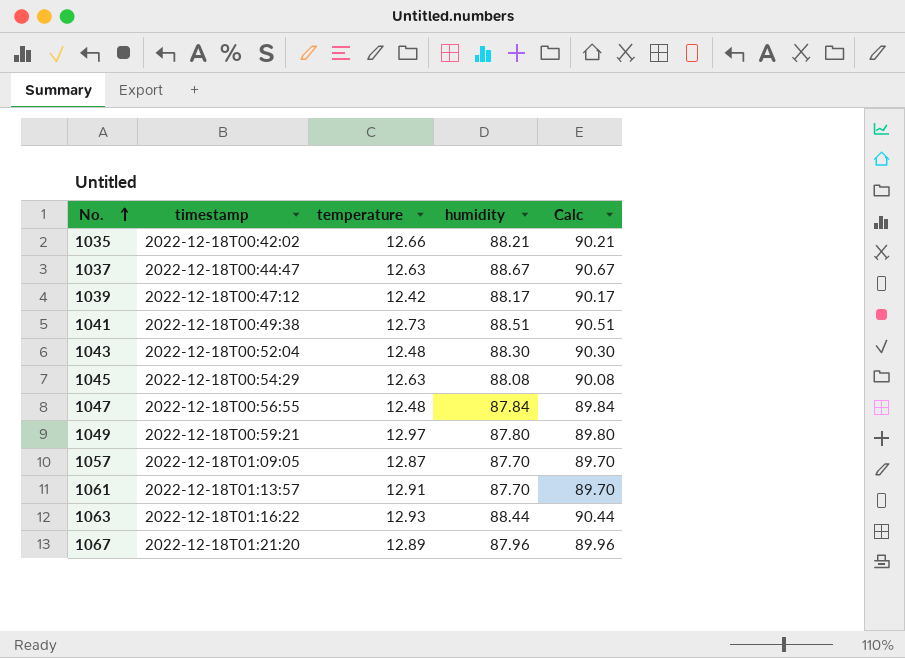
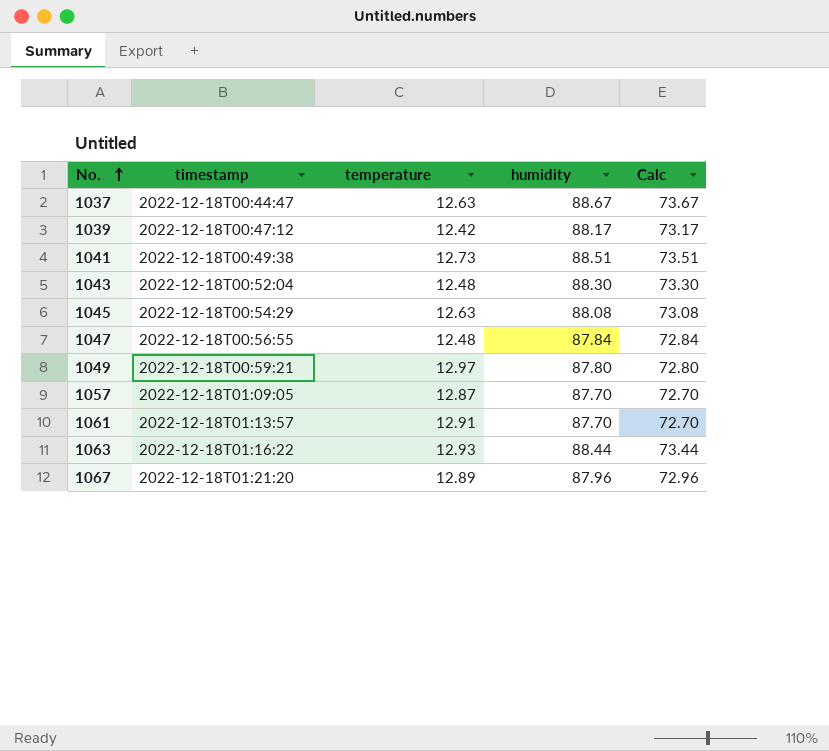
column Calc | formula: [humidity] + 2 -> [humidity] - 15
row 1035: 2022-12-18T00:42:02 | 12.66 | 88.21 | 90.21 -> none

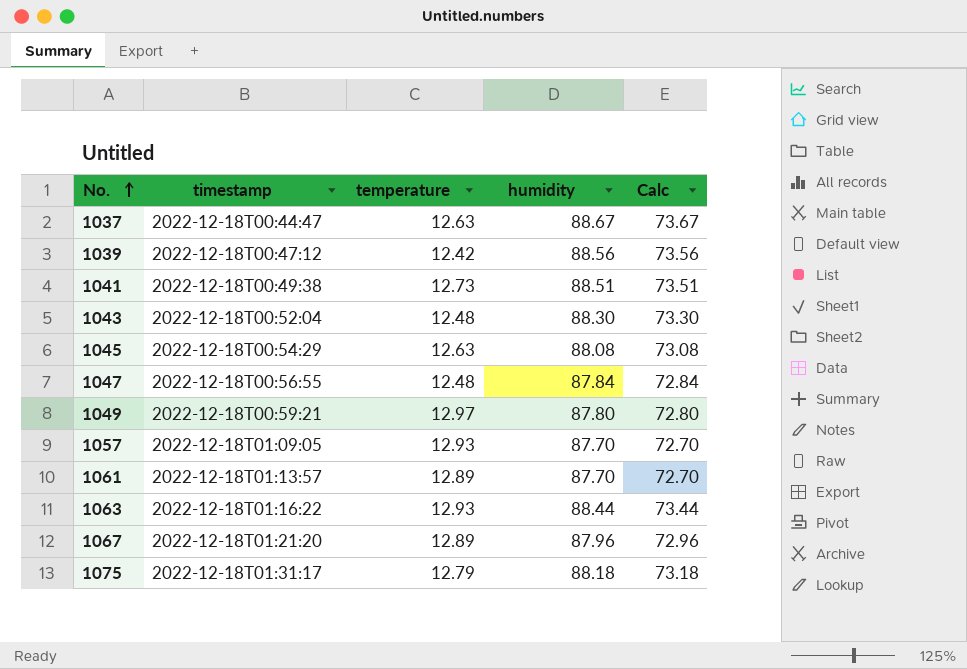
1039 | humidity: 88.17 -> 88.56
1039 | Calc: 73.17 -> 73.56
1057 | temperature: 12.87 -> 12.93
1061 | temperature: 12.91 -> 12.89
row 1075: none -> 2022-12-18T01:31:17 | 12.79 | 88.18 | 73.18

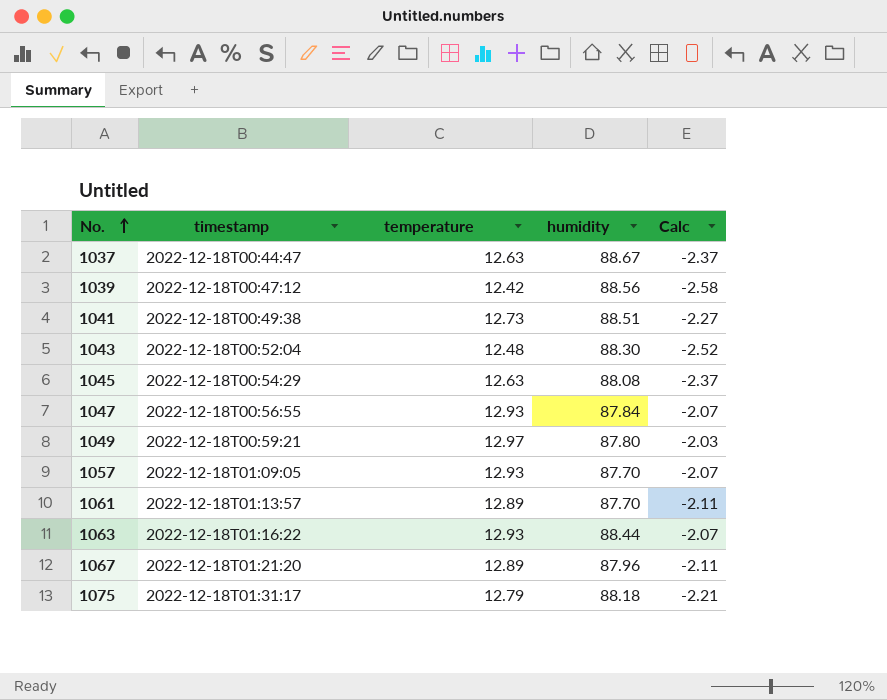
column Calc | formula: [humidity] - 15 -> [temperature] - 15
1047 | temperature: 12.48 -> 12.93

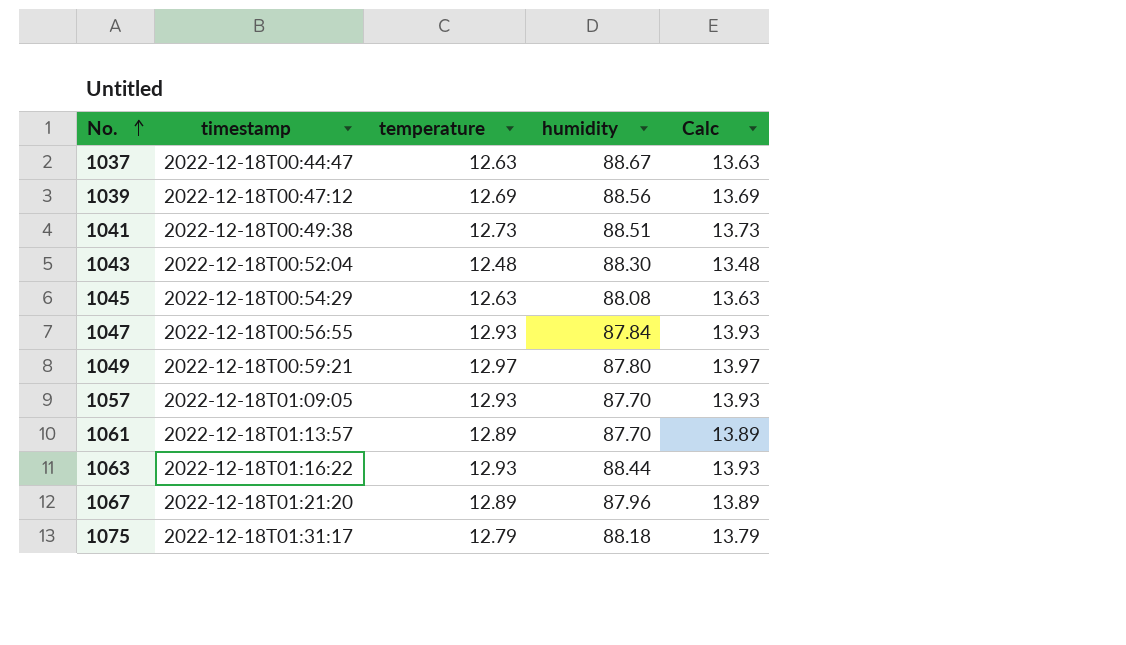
column Calc | formula: [temperature] - 15 -> [temperature] + 1
1039 | temperature: 12.42 -> 12.69

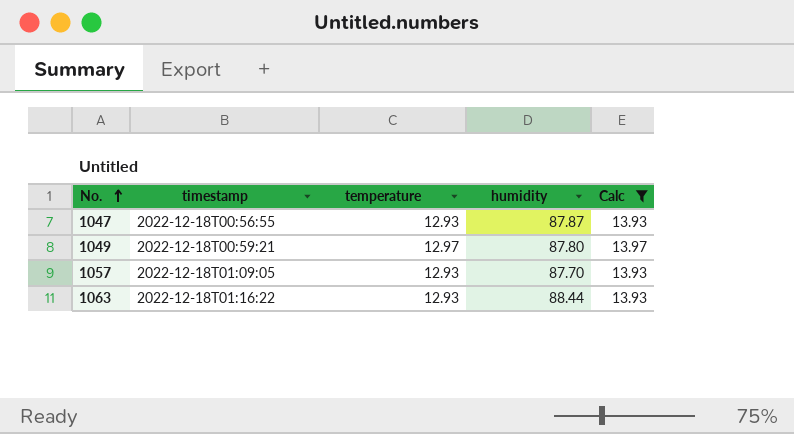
filter: none -> Calc >= 13.93
1047 | humidity: 87.84 -> 87.87

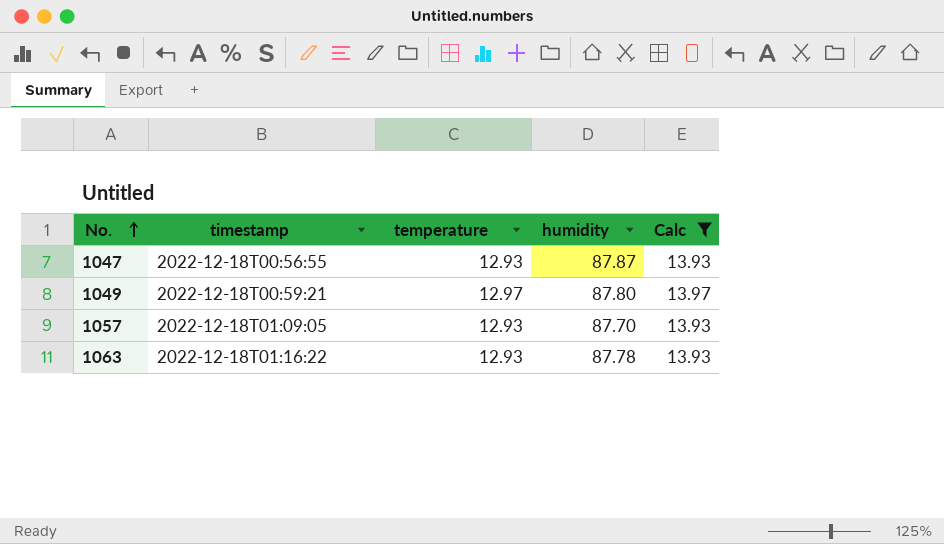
1063 | humidity: 88.44 -> 87.78

